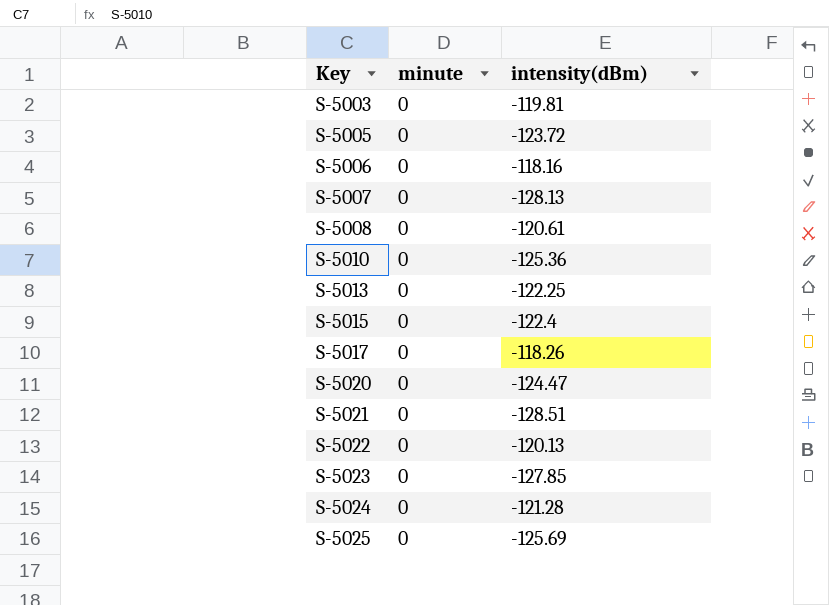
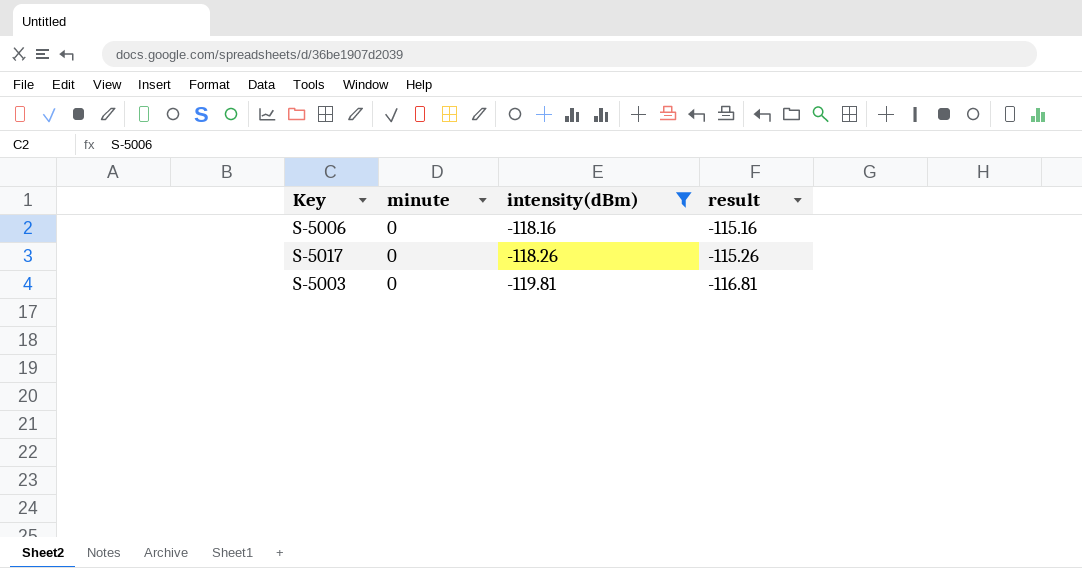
filter: none -> intensity(dBm) >= -119.81
row order: Key ascending -> intensity(dBm) descending
column result | formula: none -> [intensity(dBm)] + 3

